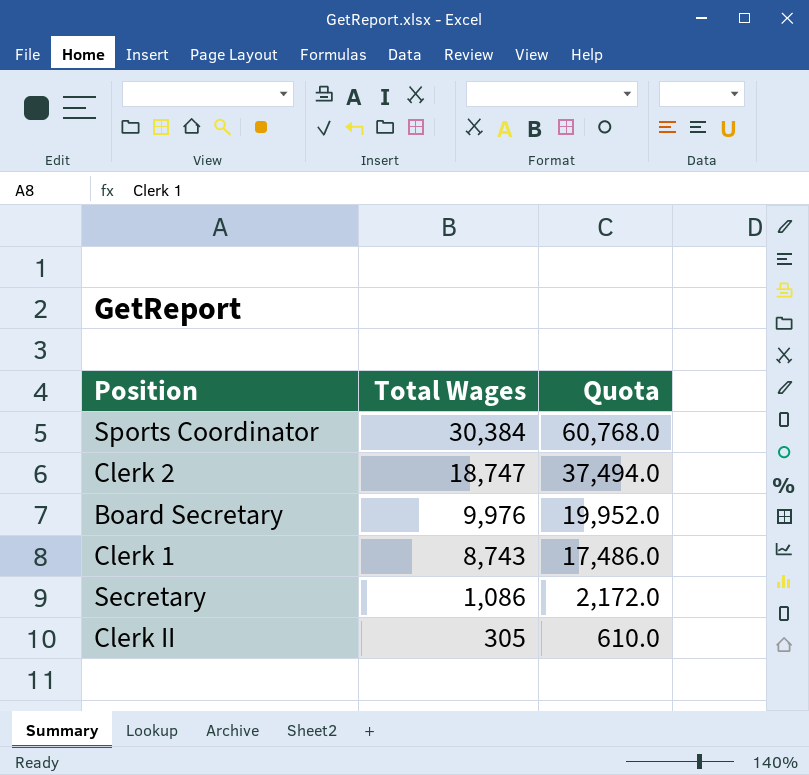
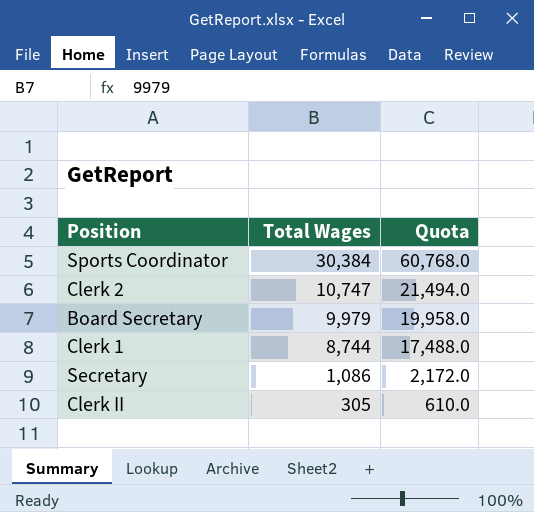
Clerk 2 | Total Wages: 18,747 -> 10,747
Clerk 2 | Quota: 37,494.0 -> 21,494.0
Board Secretary | Total Wages: 9,976 -> 9,979
Board Secretary | Quota: 19,952.0 -> 19,958.0
Clerk 1 | Total Wages: 8,743 -> 8,744
Clerk 1 | Quota: 17,486.0 -> 17,488.0

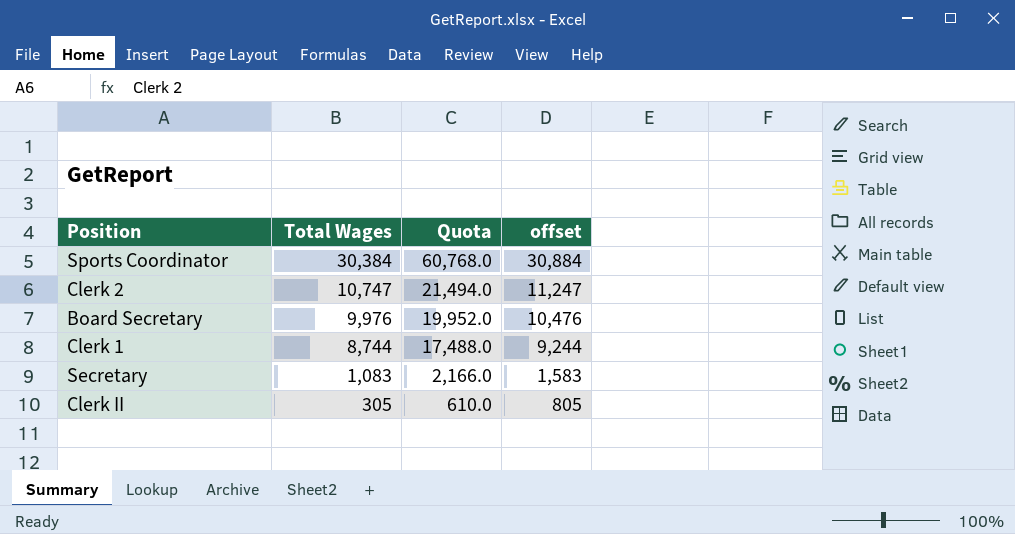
column offset | formula: none -> [Total Wages] + 500
Board Secretary | Total Wages: 9,979 -> 9,976
Board Secretary | Quota: 19,958.0 -> 19,952.0
Secretary | Total Wages: 1,086 -> 1,083
Secretary | Quota: 2,172.0 -> 2,166.0

